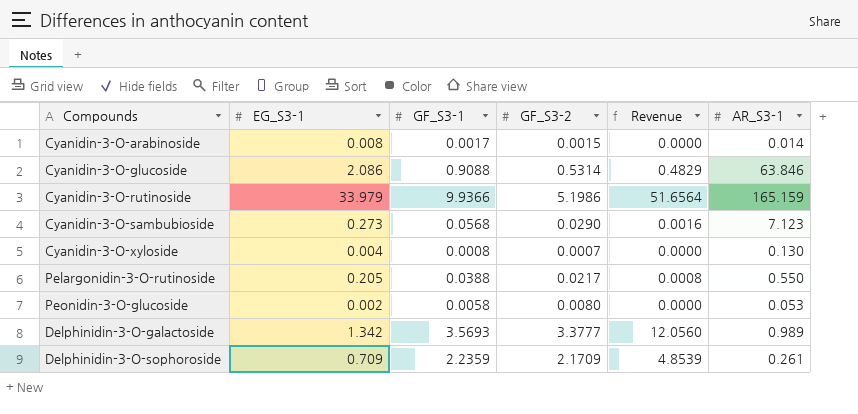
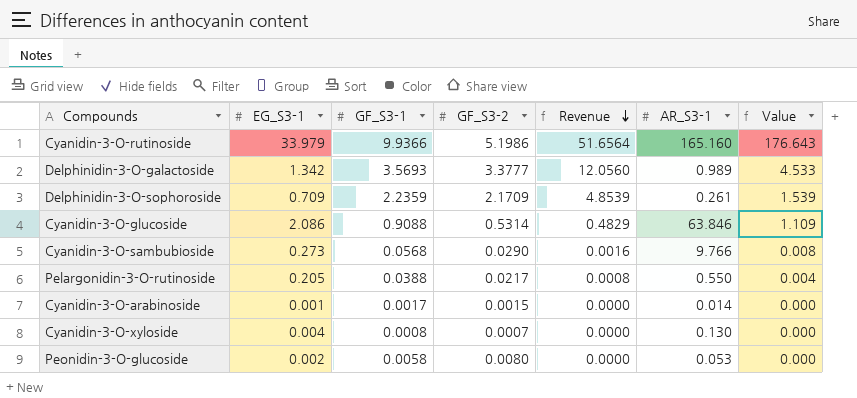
row order: none -> Revenue descending
column Value | formula: none -> [EG_S3-1] * [GF_S3-2]
Cyanidin-3-O-rutinoside | AR_S3-1: 165.159 -> 165.160
Cyanidin-3-O-sambubioside | AR_S3-1: 7.123 -> 9.766
Cyanidin-3-O-arabinoside | EG_S3-1: 0.008 -> 0.001

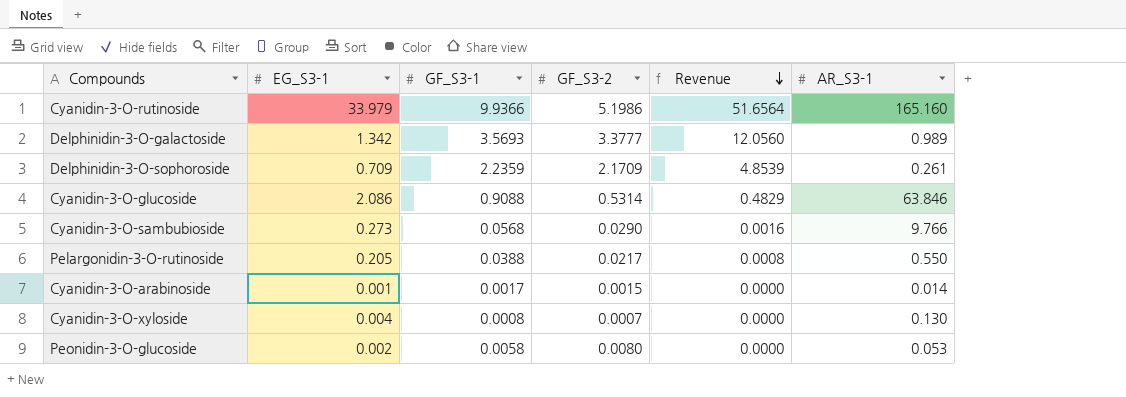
column Value | formula: [EG_S3-1] * [GF_S3-2] -> none

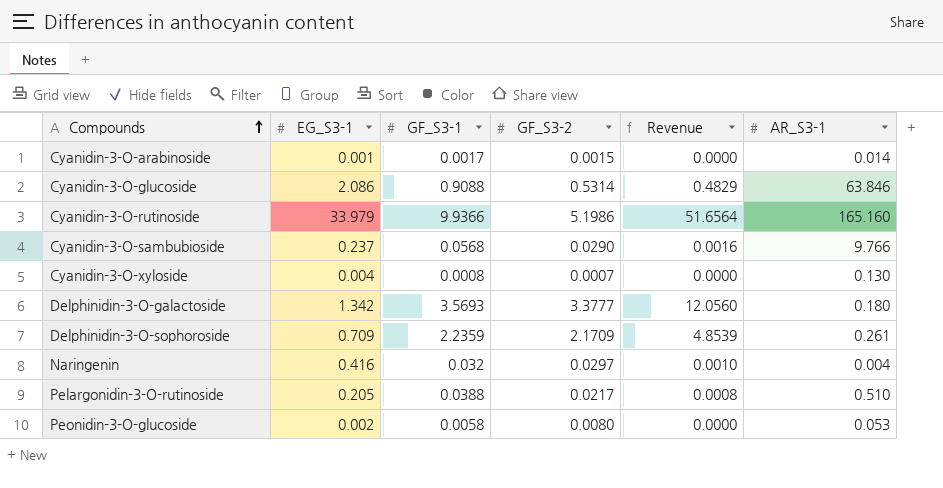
row order: Revenue descending -> Compounds ascending
Cyanidin-3-O-sambubioside | EG_S3-1: 0.273 -> 0.237
Delphinidin-3-O-galactoside | AR_S3-1: 0.989 -> 0.180
row Naringenin: none -> 0.416 | 0.032 | 0.0297 | 0.0010 | 0.004
Pelargonidin-3-O-rutinoside | AR_S3-1: 0.550 -> 0.510

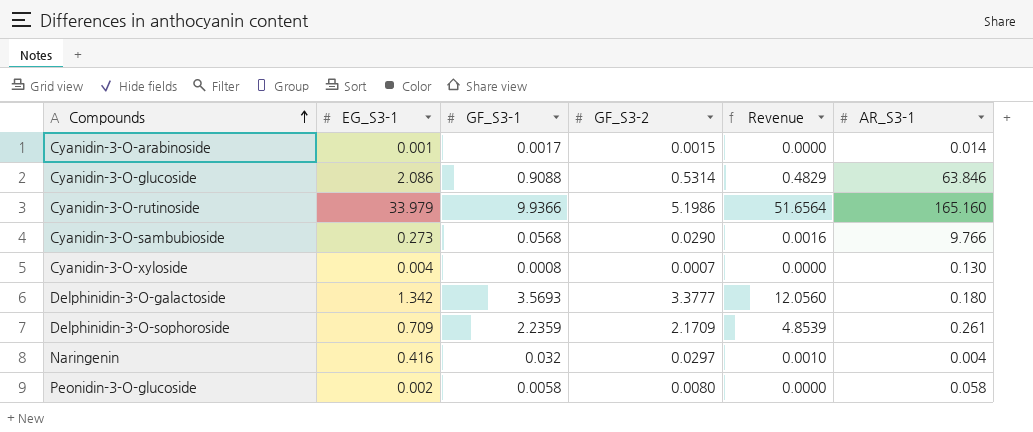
row Pelargonidin-3-O-rutinoside: 0.205 | 0.0388 | 0.0217 | 0.0008 | 0.510 -> none
Cyanidin-3-O-sambubioside | EG_S3-1: 0.237 -> 0.273
Peonidin-3-O-glucoside | AR_S3-1: 0.053 -> 0.058

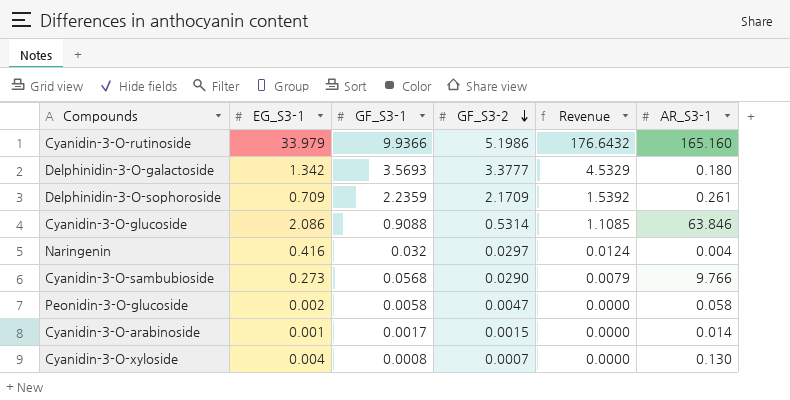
row order: Compounds ascending -> GF_S3-2 descending
column Revenue | formula: [GF_S3-1] * [GF_S3-2] -> [EG_S3-1] * [GF_S3-2]
Peonidin-3-O-glucoside | GF_S3-2: 0.0080 -> 0.0047

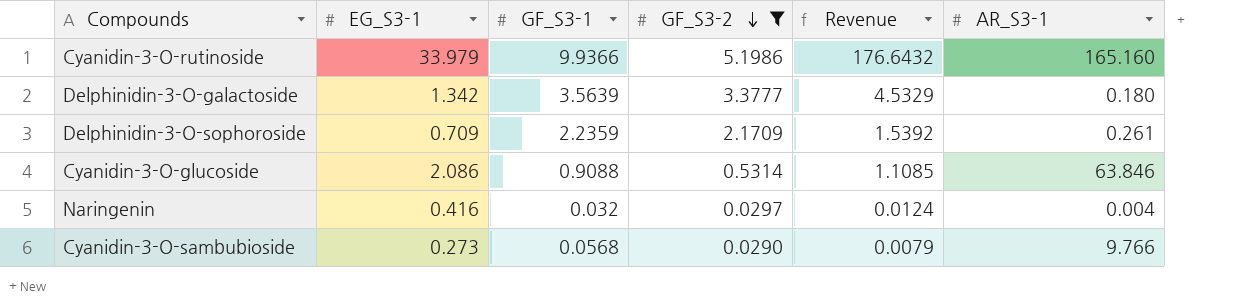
filter: none -> GF_S3-2 >= 0.0290
Delphinidin-3-O-galactoside | GF_S3-1: 3.5693 -> 3.5639

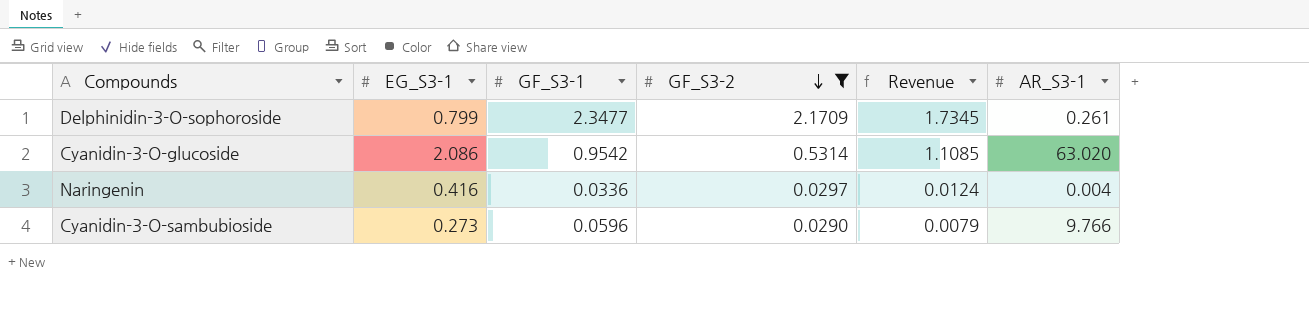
row Cyanidin-3-O-rutinoside: 33.979 | 9.9366 | 5.1986 | 176.6432 | 165.160 -> none
row Delphinidin-3-O-galactoside: 1.342 | 3.5639 | 3.3777 | 4.5329 | 0.180 -> none
Delphinidin-3-O-sophoroside | EG_S3-1: 0.709 -> 0.799
Delphinidin-3-O-sophoroside | GF_S3-1: 2.2359 -> 2.3477
Delphinidin-3-O-sophoroside | Revenue: 1.5392 -> 1.7345
Cyanidin-3-O-glucoside | GF_S3-1: 0.9088 -> 0.9542
Cyanidin-3-O-glucoside | AR_S3-1: 63.846 -> 63.020
Naringenin | GF_S3-1: 0.032 -> 0.0336
Cyanidin-3-O-sambubioside | GF_S3-1: 0.0568 -> 0.0596

